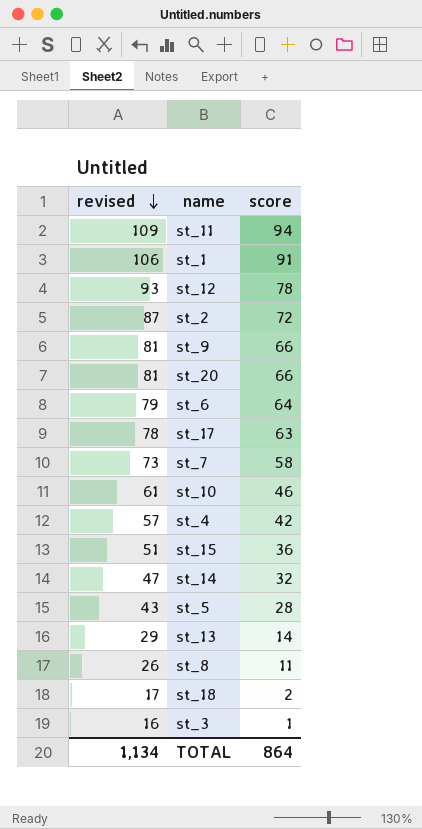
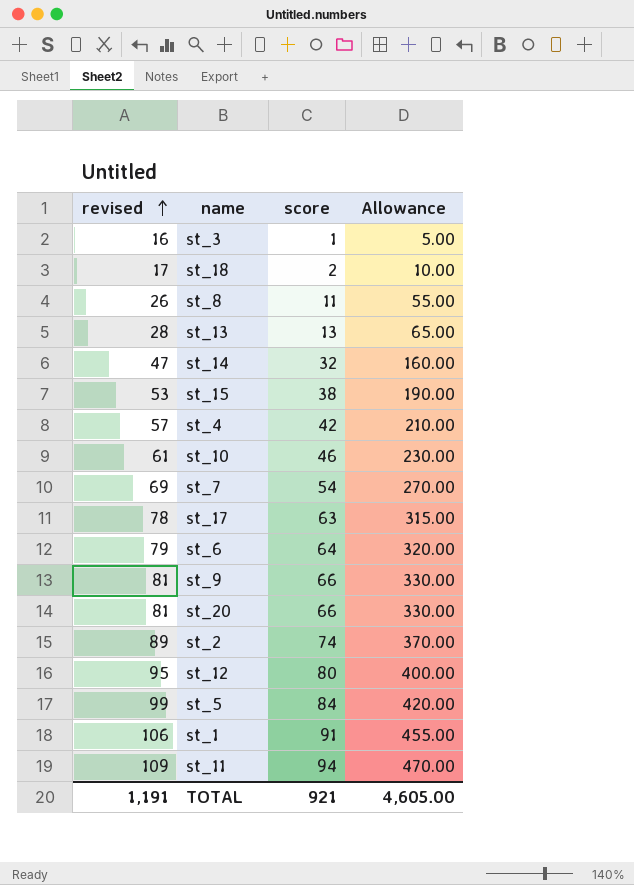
row order: revised descending -> revised ascending
column Allowance | formula: none -> [score] * 5
st_13 | revised: 29 -> 28
st_13 | score: 14 -> 13
st_15 | revised: 51 -> 53
st_15 | score: 36 -> 38
st_7 | revised: 73 -> 69
st_7 | score: 58 -> 54
st_2 | revised: 87 -> 89
st_2 | score: 72 -> 74
st_12 | revised: 93 -> 95
st_12 | score: 78 -> 80
st_5 | revised: 43 -> 99
st_5 | score: 28 -> 84
TOTAL | revised: 1,134 -> 1,191
TOTAL | score: 864 -> 921

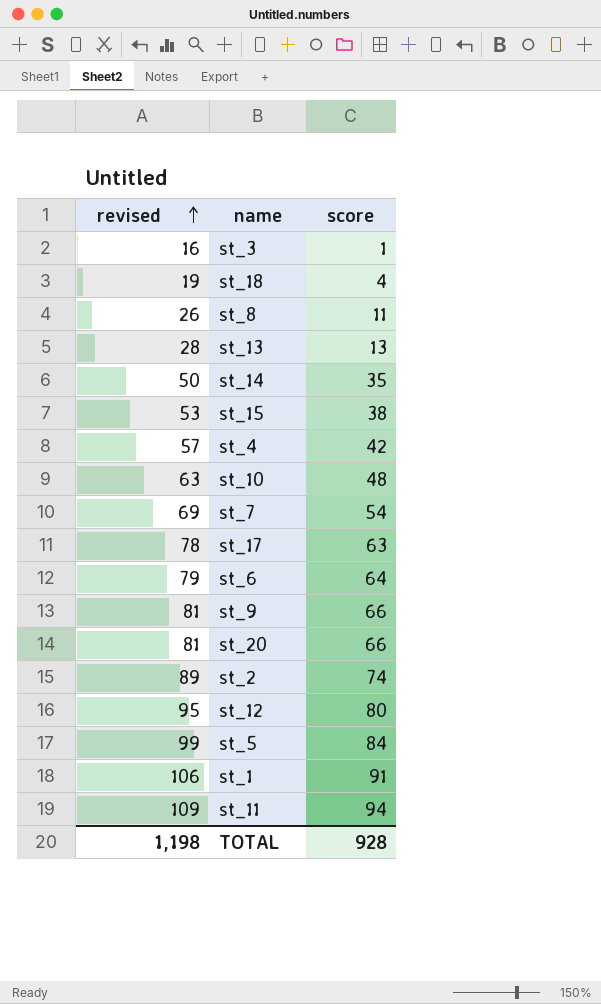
column Allowance | formula: [score] * 5 -> none
st_18 | revised: 17 -> 19
st_18 | score: 2 -> 4
st_14 | revised: 47 -> 50
st_14 | score: 32 -> 35
st_10 | revised: 61 -> 63
st_10 | score: 46 -> 48
TOTAL | revised: 1,191 -> 1,198
TOTAL | score: 921 -> 928

